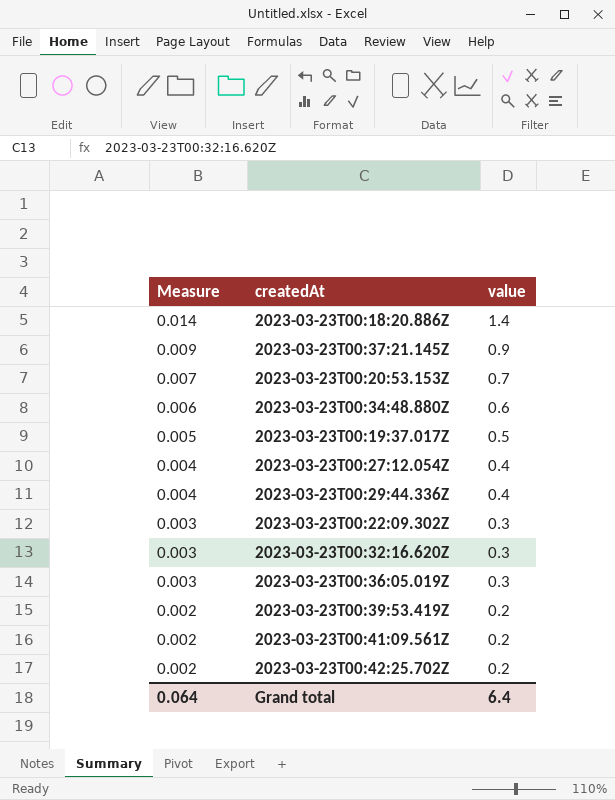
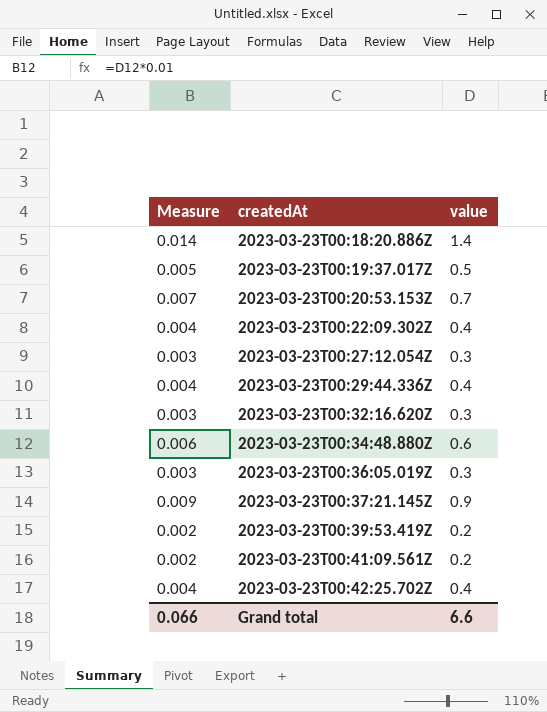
row order: Measure descending -> createdAt ascending
2023-03-23T00:22:09.302Z | Measure: 0.003 -> 0.004
2023-03-23T00:22:09.302Z | value: 0.3 -> 0.4
2023-03-23T00:27:12.054Z | Measure: 0.004 -> 0.003
2023-03-23T00:27:12.054Z | value: 0.4 -> 0.3
2023-03-23T00:42:25.702Z | Measure: 0.002 -> 0.004
2023-03-23T00:42:25.702Z | value: 0.2 -> 0.4
Grand total | Measure: 0.064 -> 0.066
Grand total | value: 6.4 -> 6.6

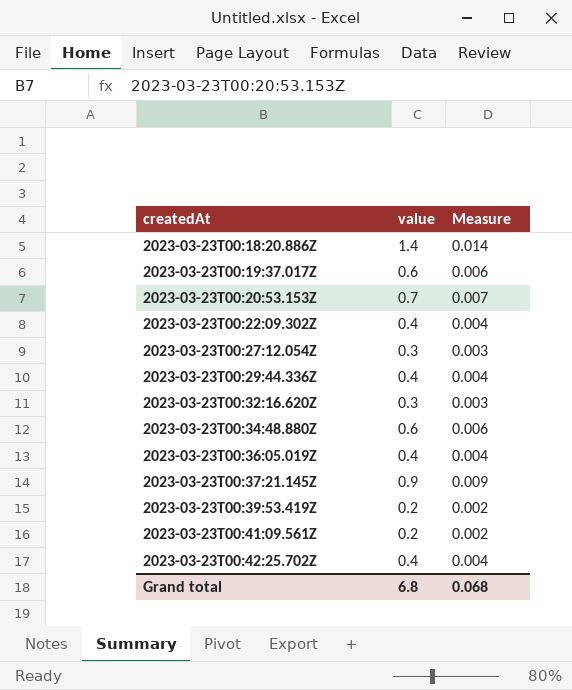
column Measure | position: 1 -> 3
2023-03-23T00:19:37.017Z | value: 0.5 -> 0.6
2023-03-23T00:19:37.017Z | Measure: 0.005 -> 0.006
2023-03-23T00:36:05.019Z | value: 0.3 -> 0.4
2023-03-23T00:36:05.019Z | Measure: 0.003 -> 0.004
Grand total | value: 6.6 -> 6.8
Grand total | Measure: 0.066 -> 0.068

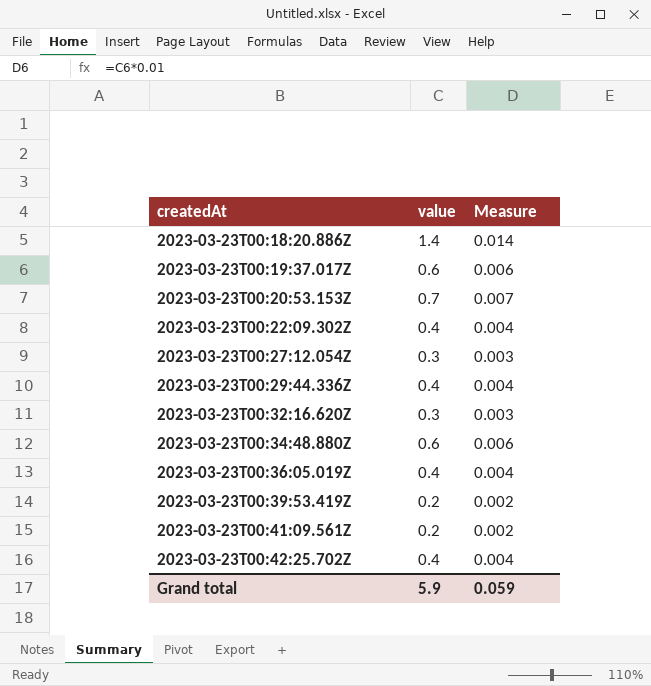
row 2023-03-23T00:37:21.145Z: 0.9 | 0.009 -> none
Grand total | value: 6.8 -> 5.9
Grand total | Measure: 0.068 -> 0.059

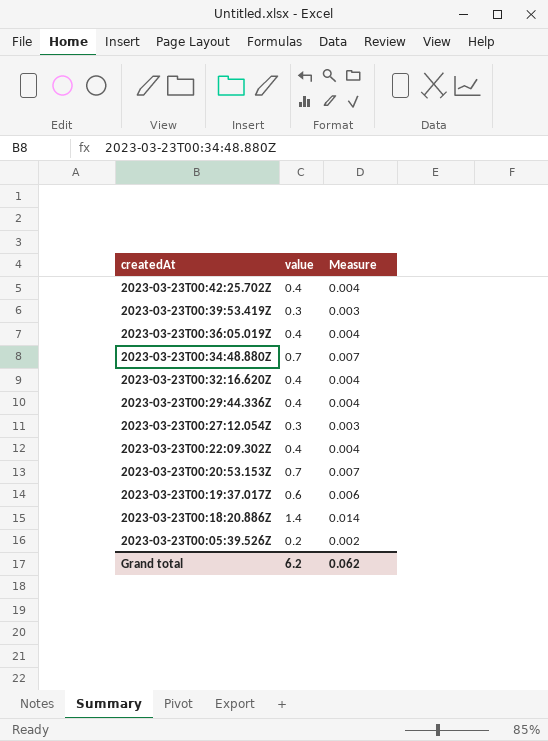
row order: createdAt ascending -> createdAt descending
row 2023-03-23T00:41:09.561Z: 0.2 | 0.002 -> none
2023-03-23T00:39:53.419Z | value: 0.2 -> 0.3
2023-03-23T00:39:53.419Z | Measure: 0.002 -> 0.003
2023-03-23T00:34:48.880Z | value: 0.6 -> 0.7
2023-03-23T00:34:48.880Z | Measure: 0.006 -> 0.007
2023-03-23T00:32:16.620Z | value: 0.3 -> 0.4
2023-03-23T00:32:16.620Z | Measure: 0.003 -> 0.004
row 2023-03-23T00:05:39.526Z: none -> 0.2 | 0.002
Grand total | value: 5.9 -> 6.2
Grand total | Measure: 0.059 -> 0.062

